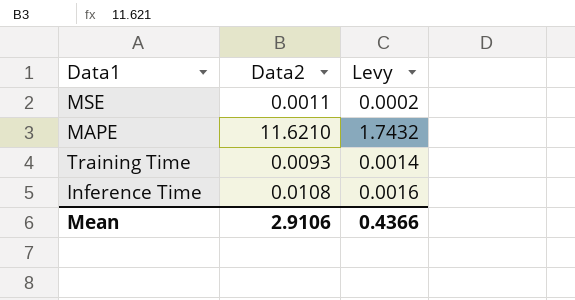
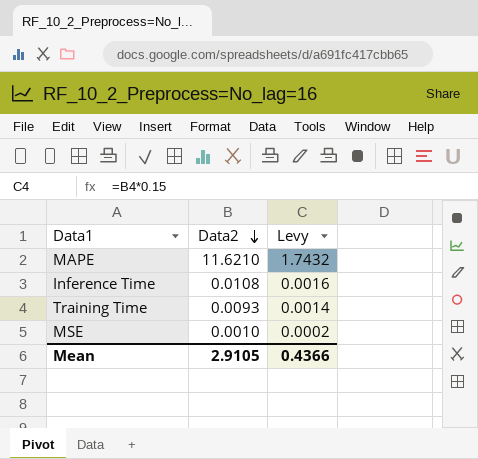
row order: none -> Data2 descending
MSE | Data2: 0.0011 -> 0.0010
Mean | Data2: 2.9106 -> 2.9105

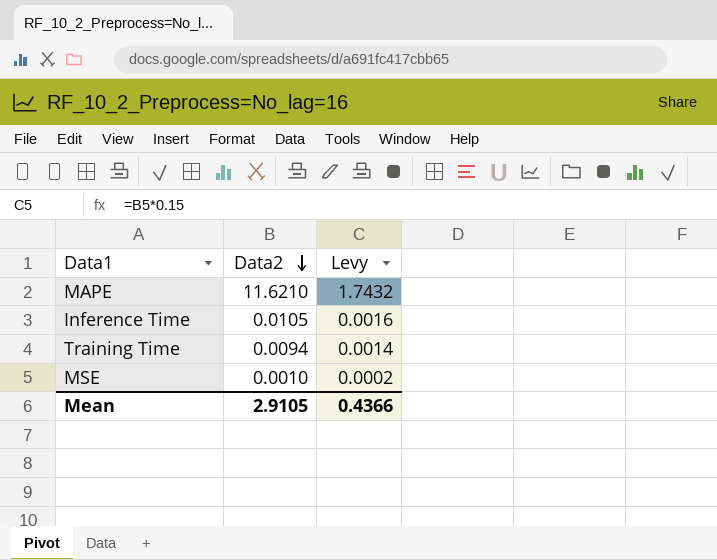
Inference Time | Data2: 0.0108 -> 0.0105
Training Time | Data2: 0.0093 -> 0.0094

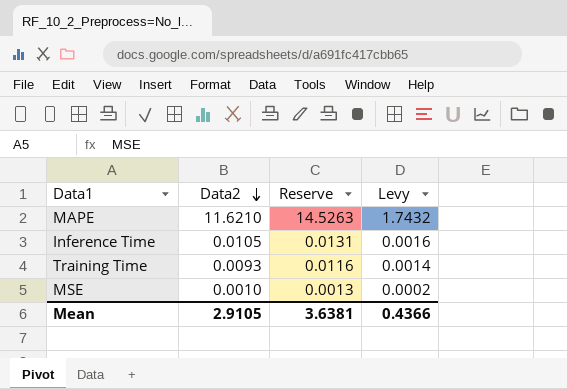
column Reserve | formula: none -> [Data2] * 1.25
Training Time | Data2: 0.0094 -> 0.0093

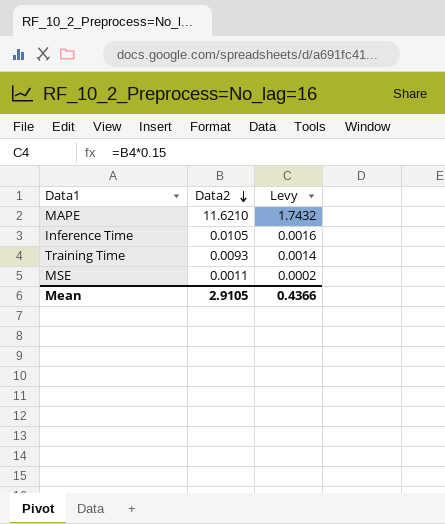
column Reserve | formula: [Data2] * 1.25 -> none
MSE | Data2: 0.0010 -> 0.0011

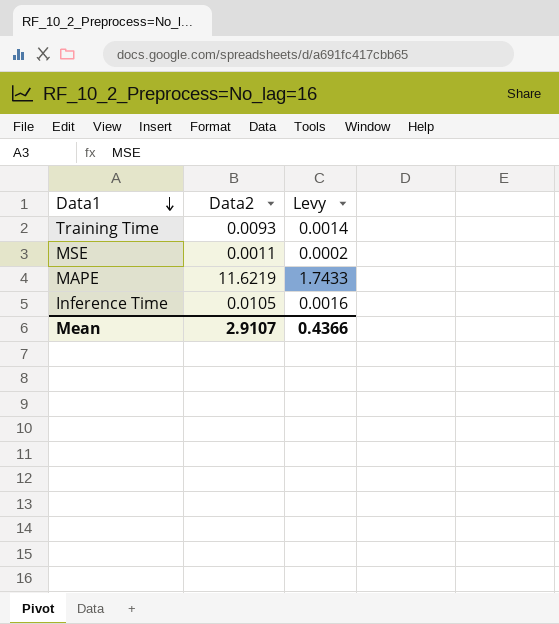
row order: Data2 descending -> Data1 descending
MAPE | Data2: 11.6210 -> 11.6219
MAPE | Levy: 1.7432 -> 1.7433
Mean | Data2: 2.9105 -> 2.9107

